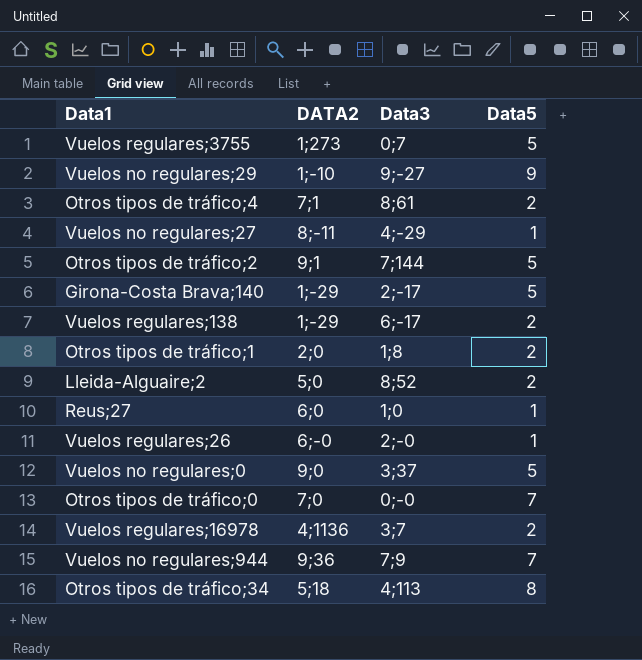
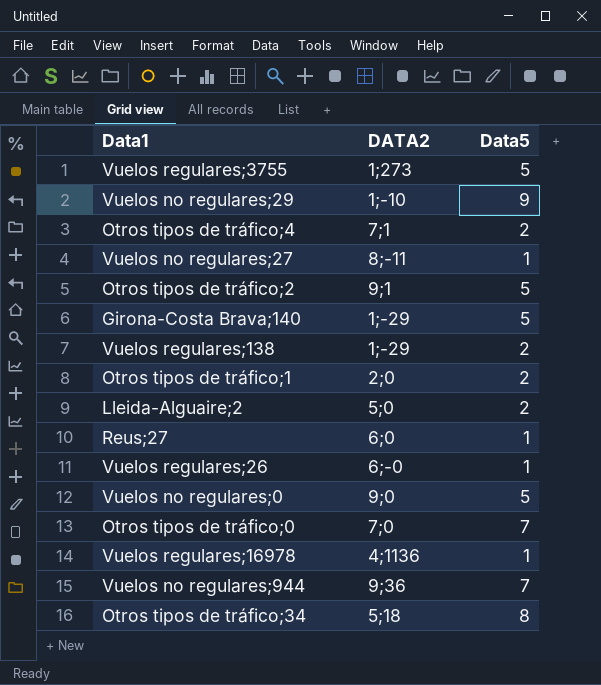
column Data3 | position: 3 -> none
Vuelos regulares;16978 | Data5: 2 -> 1

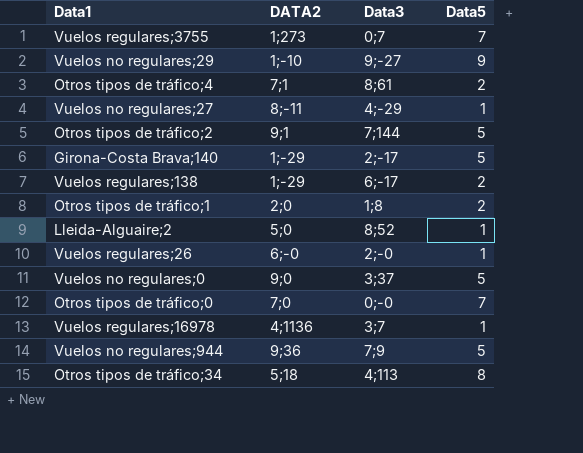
column Data3 | position: none -> 3
row Reus;27: 6;0 | 1 -> none
Vuelos regulares;3755 | Data5: 5 -> 7
Lleida-Alguaire;2 | Data5: 2 -> 1
Vuelos no regulares;944 | Data5: 7 -> 5

